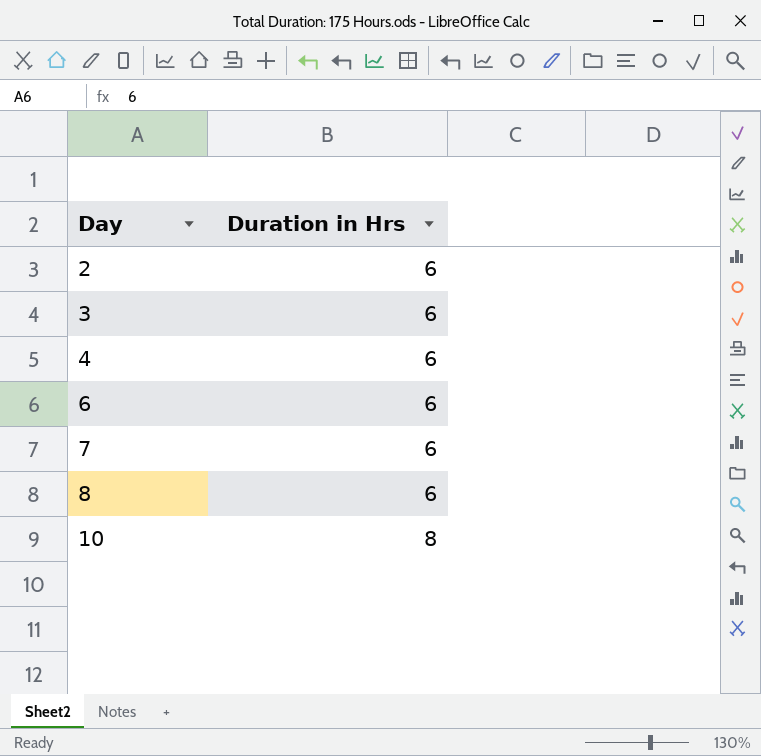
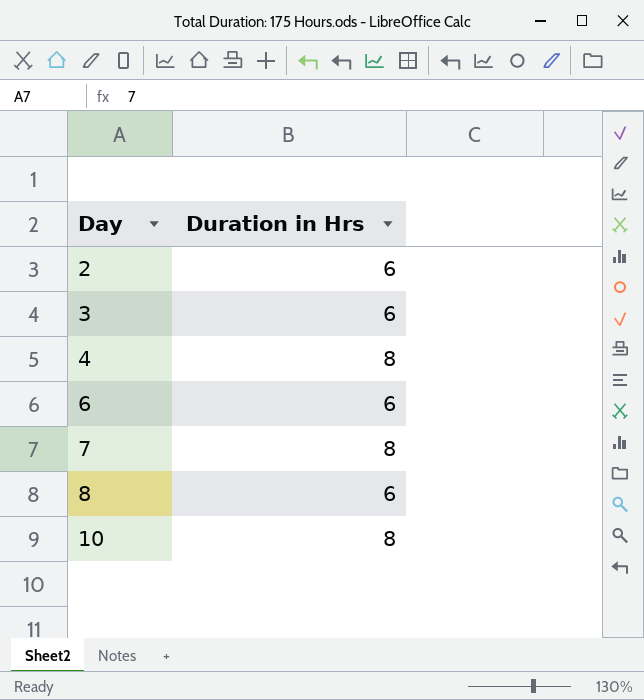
4 | Duration in Hrs: 6 -> 8
7 | Duration in Hrs: 6 -> 8

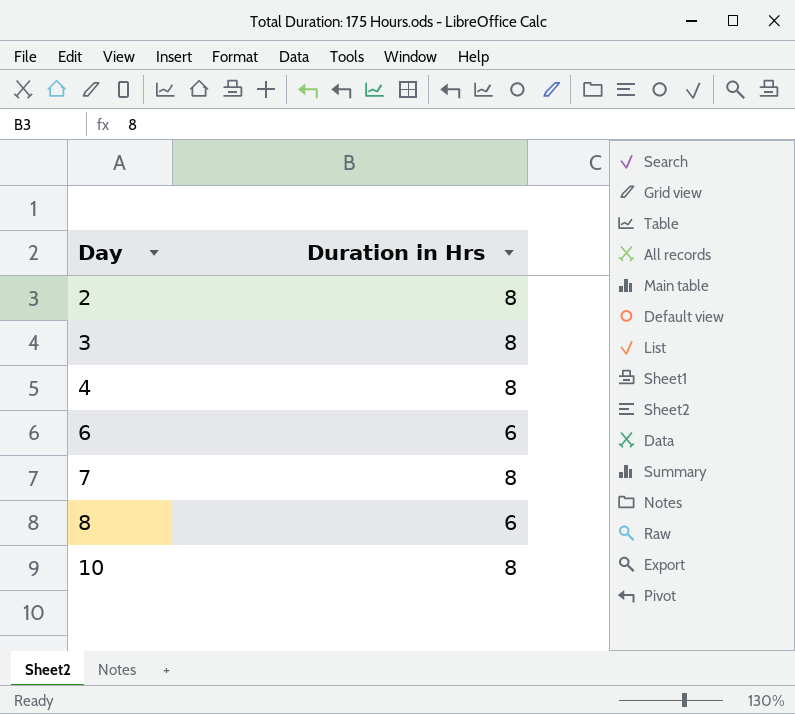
2 | Duration in Hrs: 6 -> 8
3 | Duration in Hrs: 6 -> 8

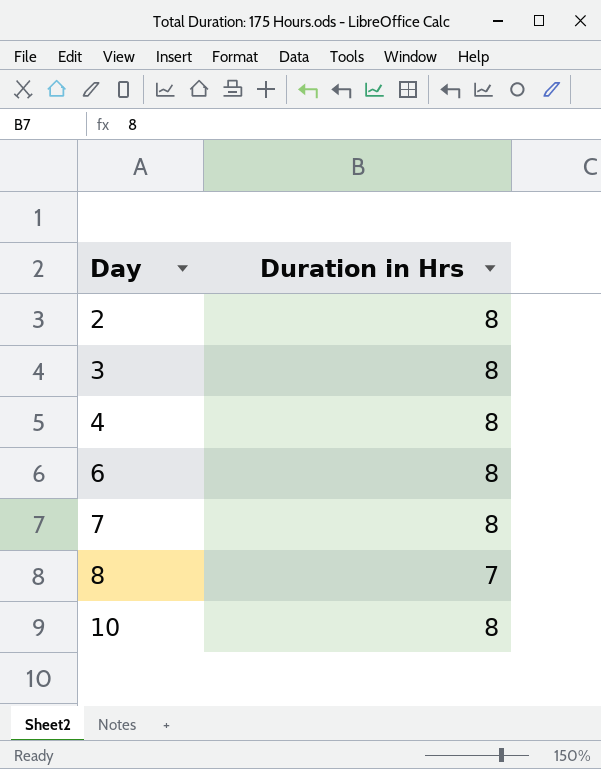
6 | Duration in Hrs: 6 -> 8
8 | Duration in Hrs: 6 -> 7

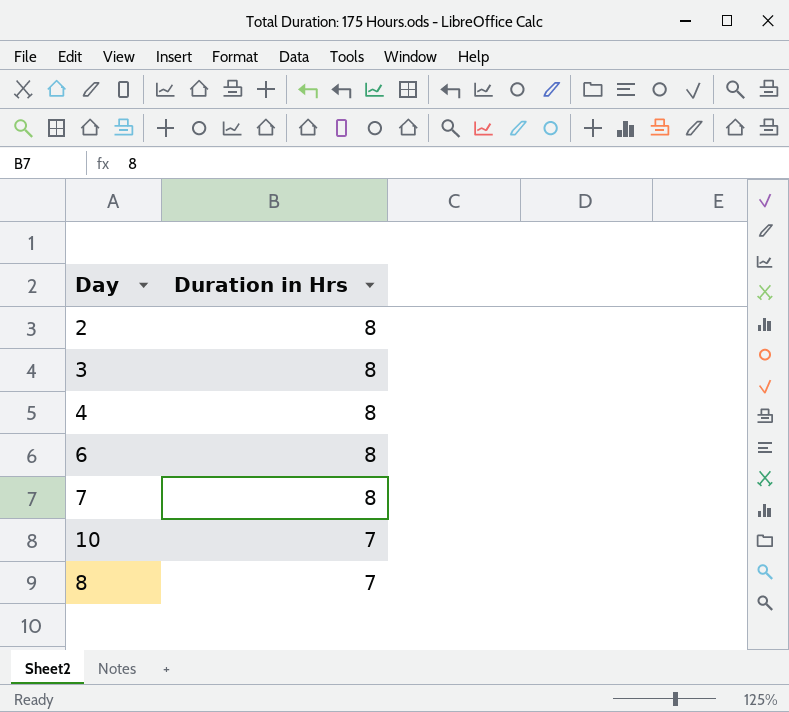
row order: Day ascending -> Duration in Hrs descending
10 | Duration in Hrs: 8 -> 7

